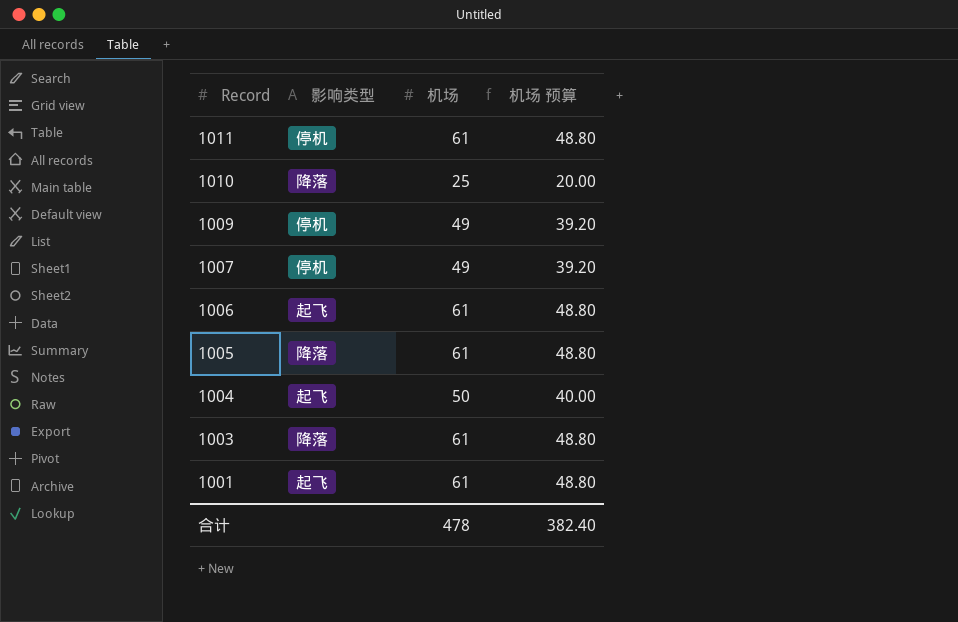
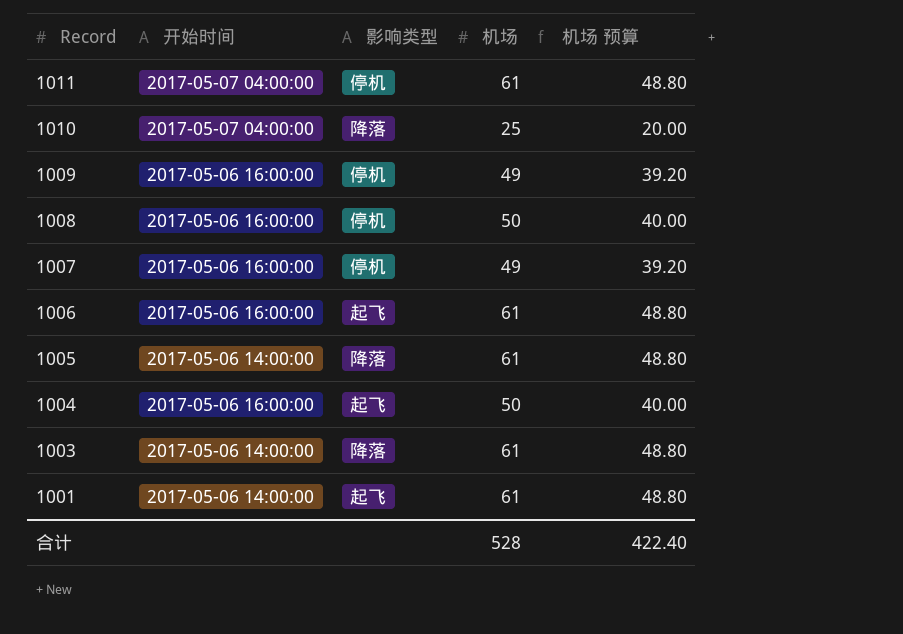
column 开始时间 | position: none -> 2
row 1008: none -> 2017-05-06 16:00:00 | 停机 | 50 | 40.00
合计 | 机场: 478 -> 528
合计 | 机场 预算: 382.40 -> 422.40

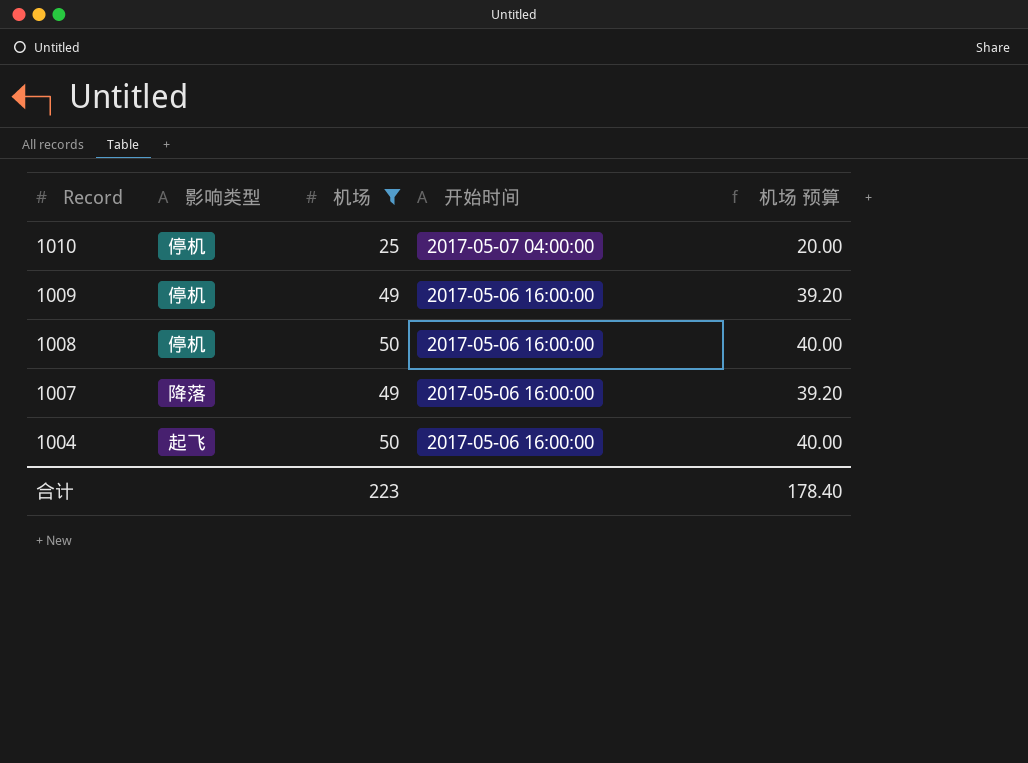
filter: none -> 机场 != 61
column 开始时间 | position: 2 -> 4
1010 | 影响类型: 降落 -> 停机
1007 | 影响类型: 停机 -> 降落
合计 | 机场: 528 -> 223
合计 | 机场 预算: 422.40 -> 178.40

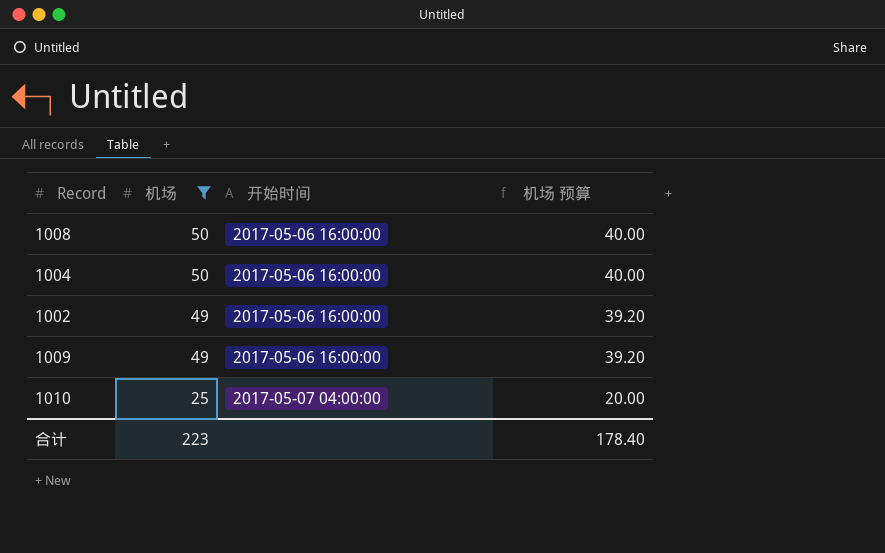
row order: Record descending -> 机场 descending
column 影响类型 | position: 2 -> none
row 1007: 降落 | 49 | 2017-05-06 16:00:00 | 39.20 -> none
row 1002: none -> 49 | 2017-05-06 16:00:00 | 39.20

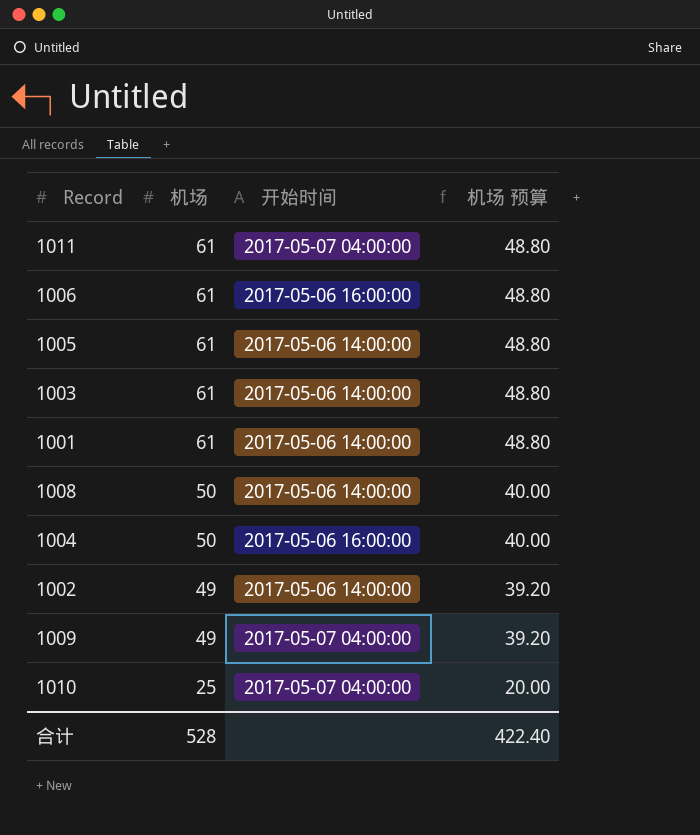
filter: 机场 != 61 -> none
1008 | 开始时间: 2017-05-06 16:00:00 -> 2017-05-06 14:00:00
1002 | 开始时间: 2017-05-06 16:00:00 -> 2017-05-06 14:00:00
1009 | 开始时间: 2017-05-06 16:00:00 -> 2017-05-07 04:00:00
合计 | 机场: 223 -> 528
合计 | 机场 预算: 178.40 -> 422.40

